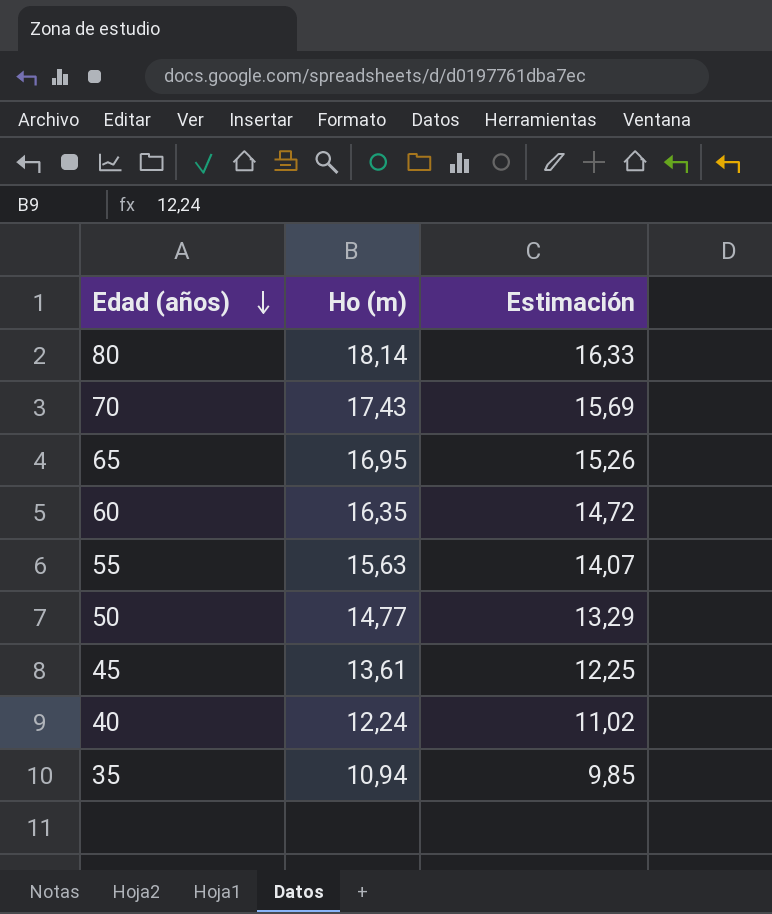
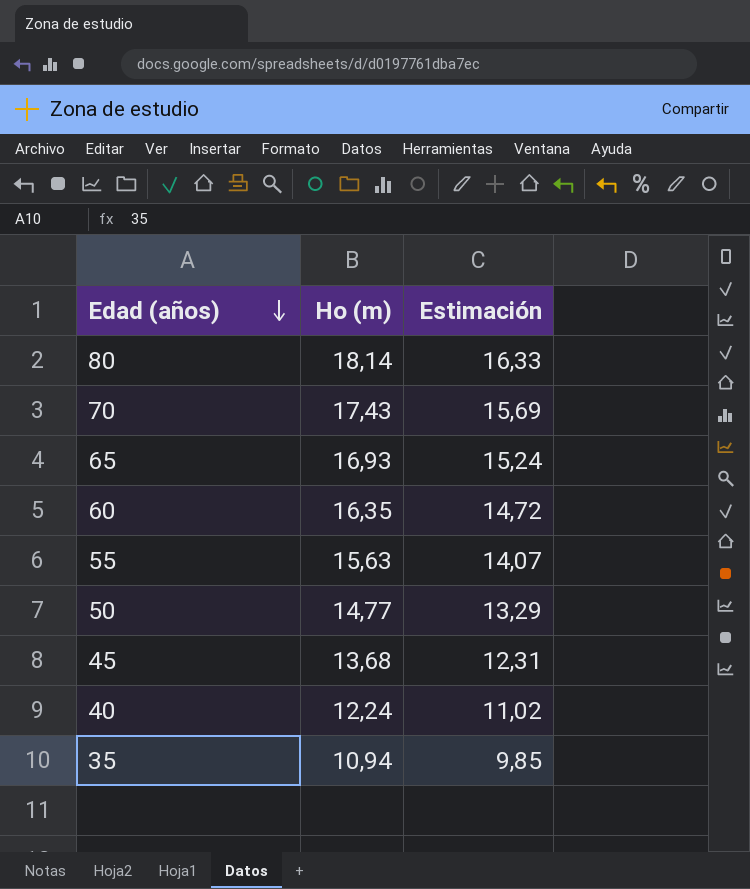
65 | Ho (m): 16,95 -> 16,93
65 | Estimación: 15,26 -> 15,24
45 | Ho (m): 13,61 -> 13,68
45 | Estimación: 12,25 -> 12,31

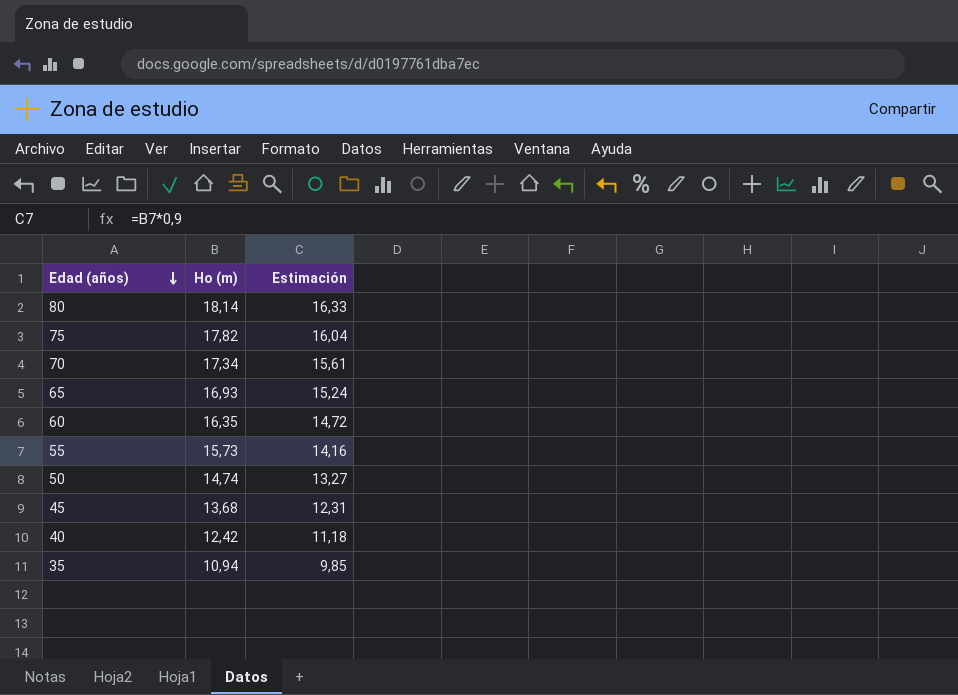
row 75: none -> 17,82 | 16,04
70 | Ho (m): 17,43 -> 17,34
70 | Estimación: 15,69 -> 15,61
55 | Ho (m): 15,63 -> 15,73
55 | Estimación: 14,07 -> 14,16
50 | Ho (m): 14,77 -> 14,74
50 | Estimación: 13,29 -> 13,27
40 | Ho (m): 12,24 -> 12,42
40 | Estimación: 11,02 -> 11,18

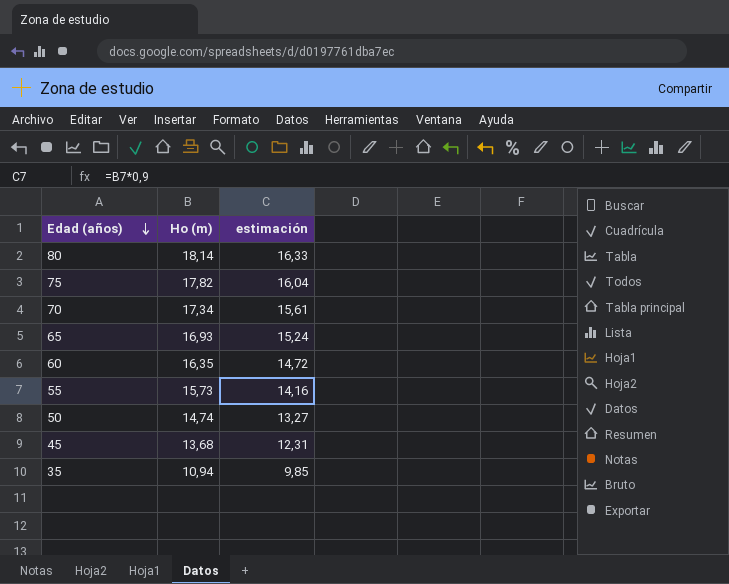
column name: Estimación -> estimación
row 40: 12,42 | 11,18 -> none

